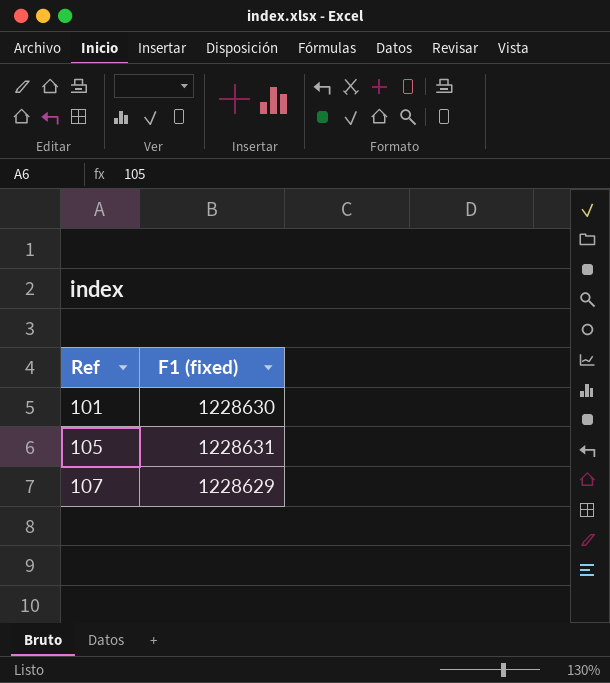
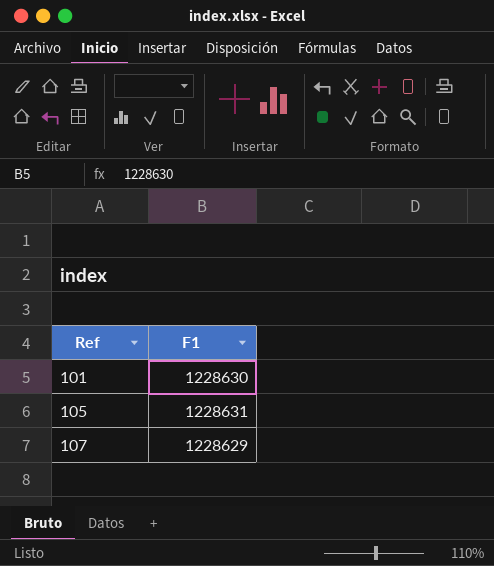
column name: F1 (fixed) -> F1

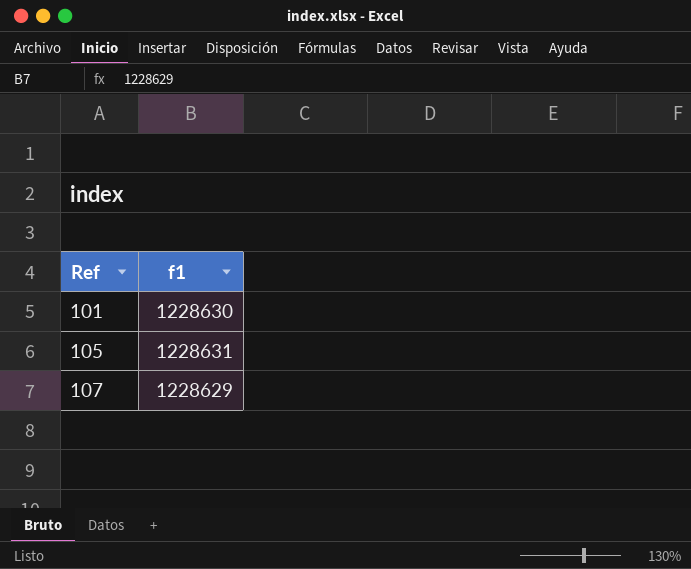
column name: F1 -> f1

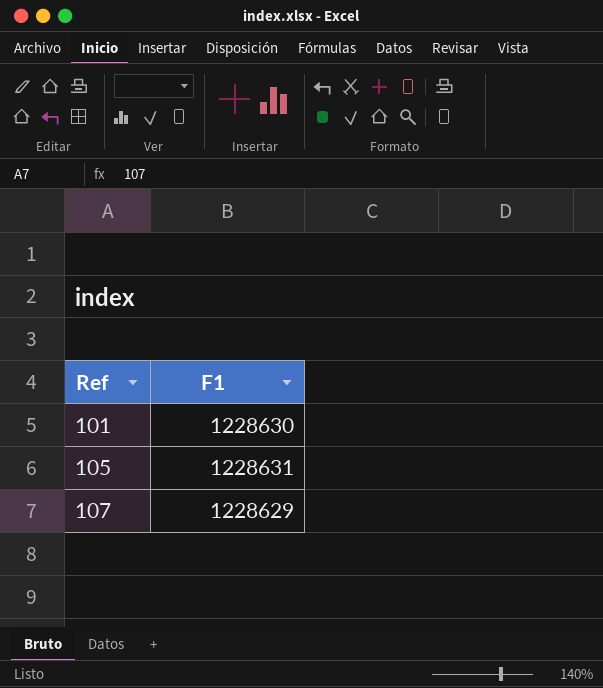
column name: f1 -> F1

